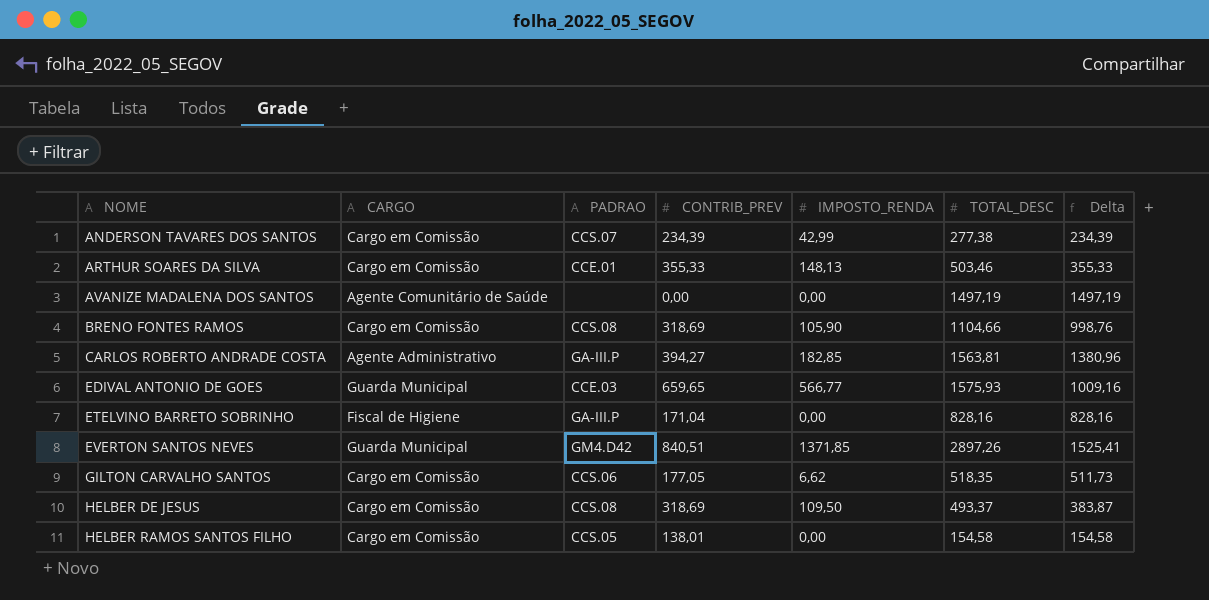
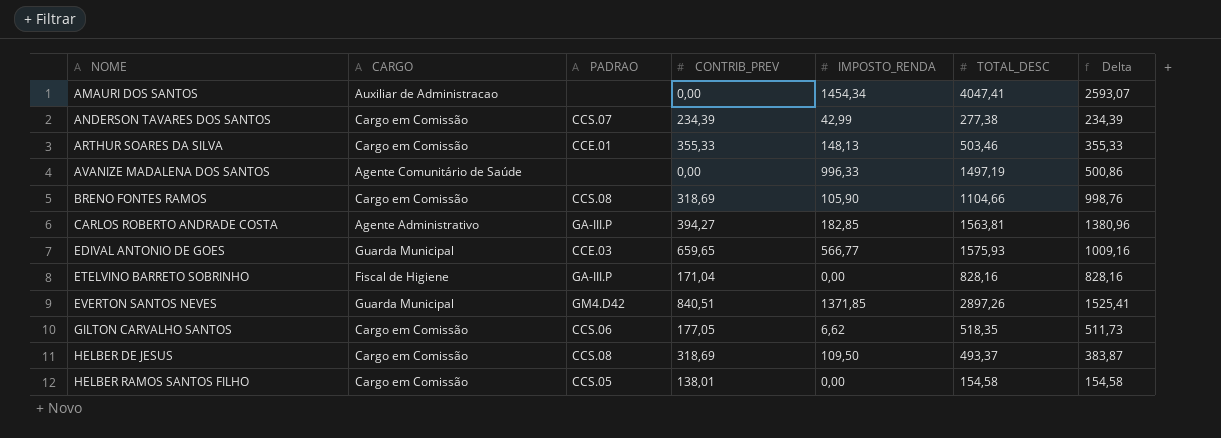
row AMAURI DOS SANTOS: none -> Auxiliar de Administracao | none | 0,00 | 1454,34 | 4047,41 | 2593,07
AVANIZE MADALENA DOS SANTOS | IMPOSTO_RENDA: 0,00 -> 996,33
AVANIZE MADALENA DOS SANTOS | Delta: 1497,19 -> 500,86

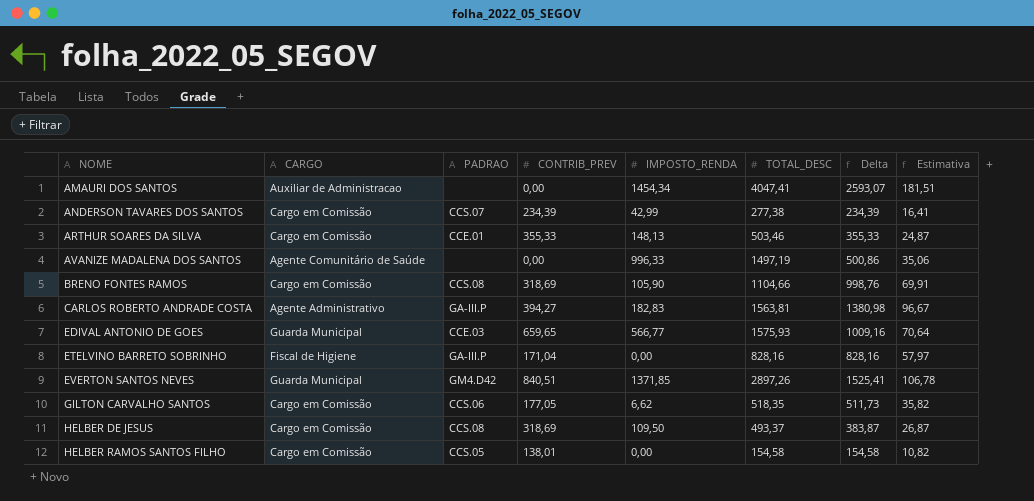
column Estimativa | formula: none -> [Delta] * 0,07
CARLOS ROBERTO ANDRADE COSTA | IMPOSTO_RENDA: 182,85 -> 182,83
CARLOS ROBERTO ANDRADE COSTA | Delta: 1380,96 -> 1380,98

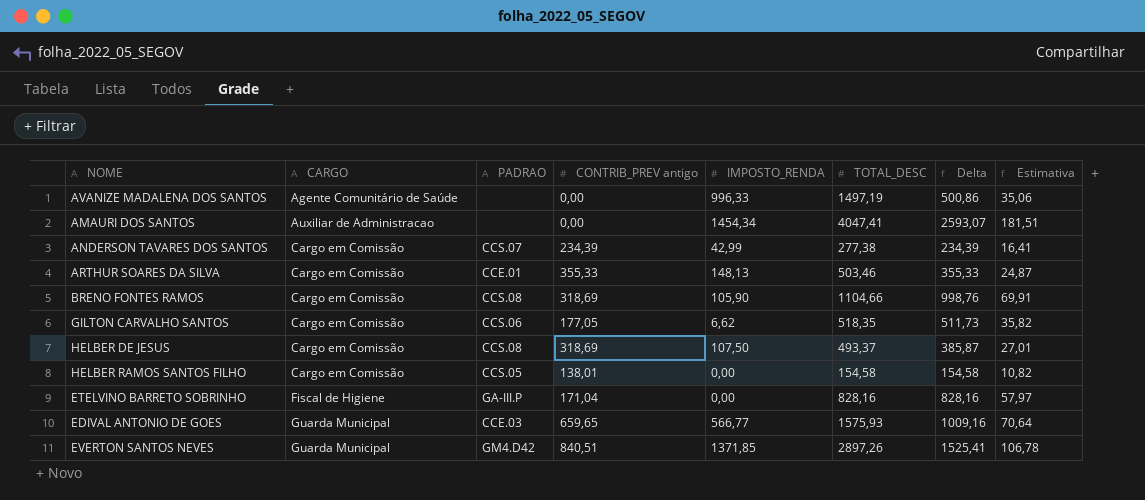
row order: NOME ascending -> CARGO ascending
column name: CONTRIB_PREV -> CONTRIB_PREV antigo
row CARLOS ROBERTO ANDRADE COSTA: Agente Administrativo | GA-III.P | 394,27 | 182,83 | 1563,81 | 1380,98 | 96,67 -> none
HELBER DE JESUS | IMPOSTO_RENDA: 109,50 -> 107,50
HELBER DE JESUS | Delta: 383,87 -> 385,87
HELBER DE JESUS | Estimativa: 26,87 -> 27,01

